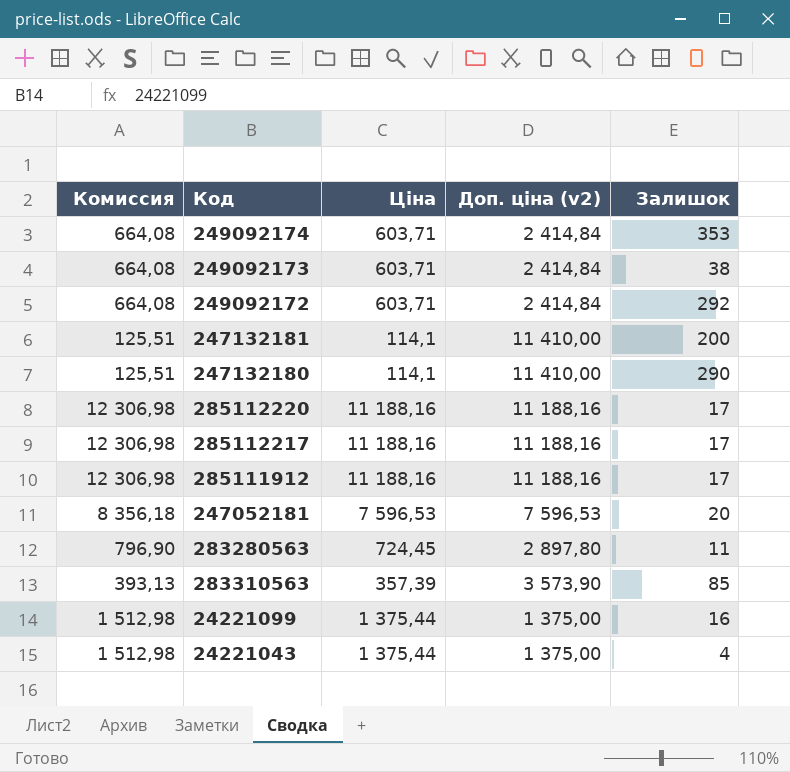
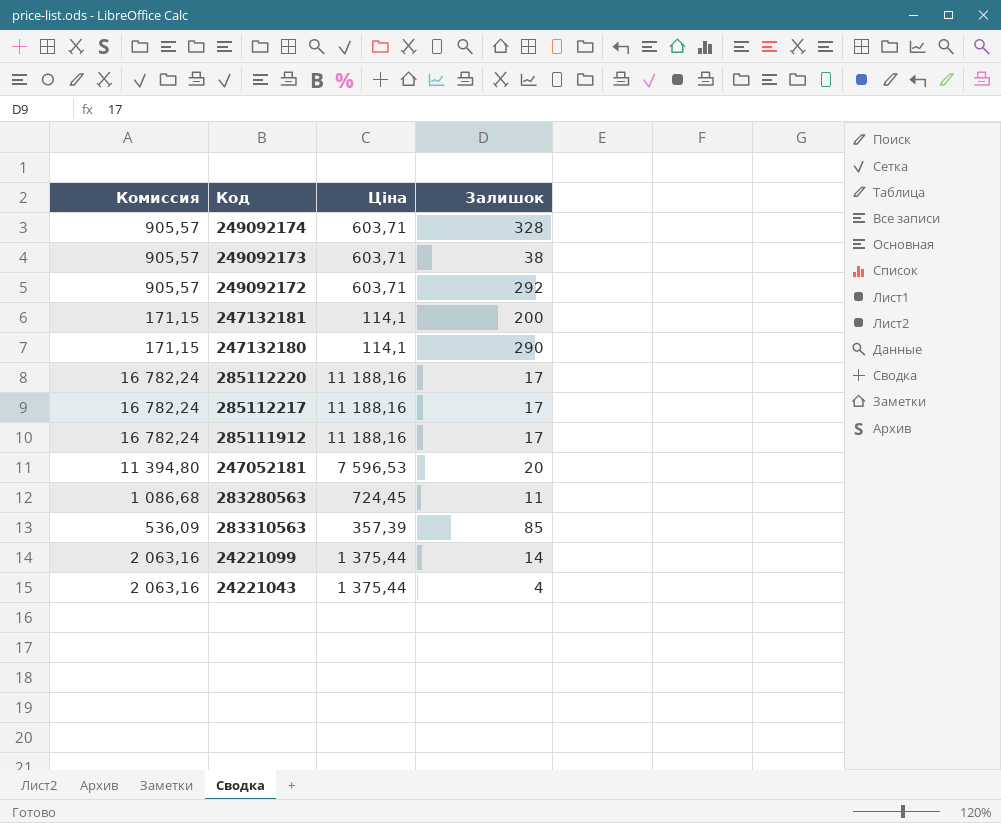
column Доп. ціна (v2) | position: 4 -> none
column Комиссия | formula: [Ціна] * 1,1 -> [Ціна] * 1,5
249092174 | Залишок: 353 -> 328
24221099 | Залишок: 16 -> 14

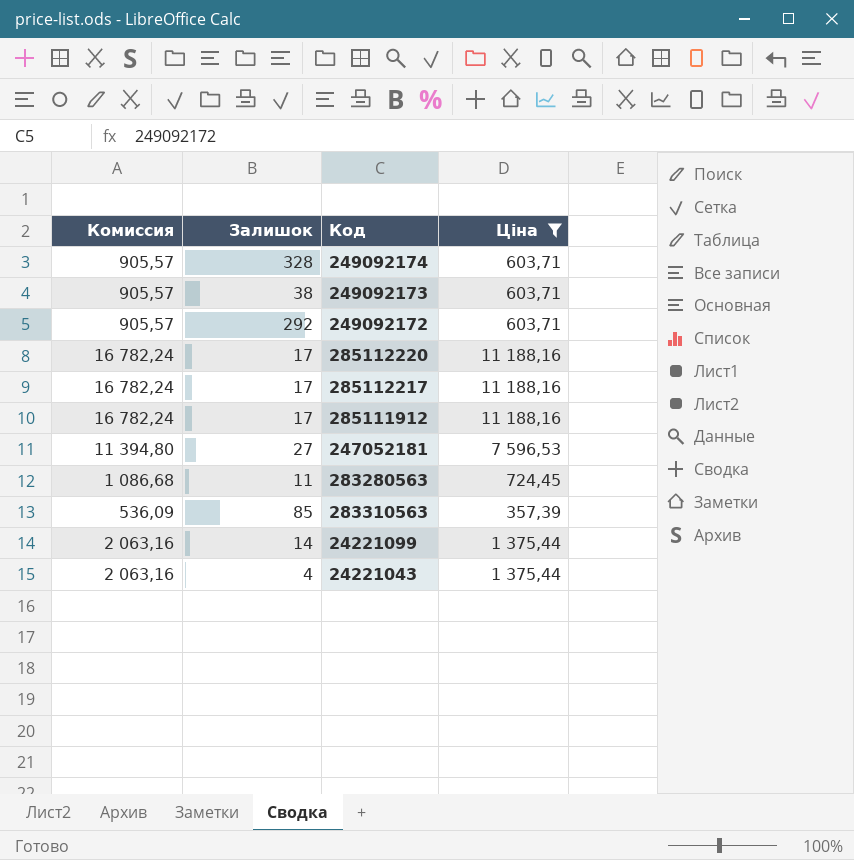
filter: none -> Ціна != 114,1
column Залишок | position: 4 -> 2
247052181 | Залишок: 20 -> 27

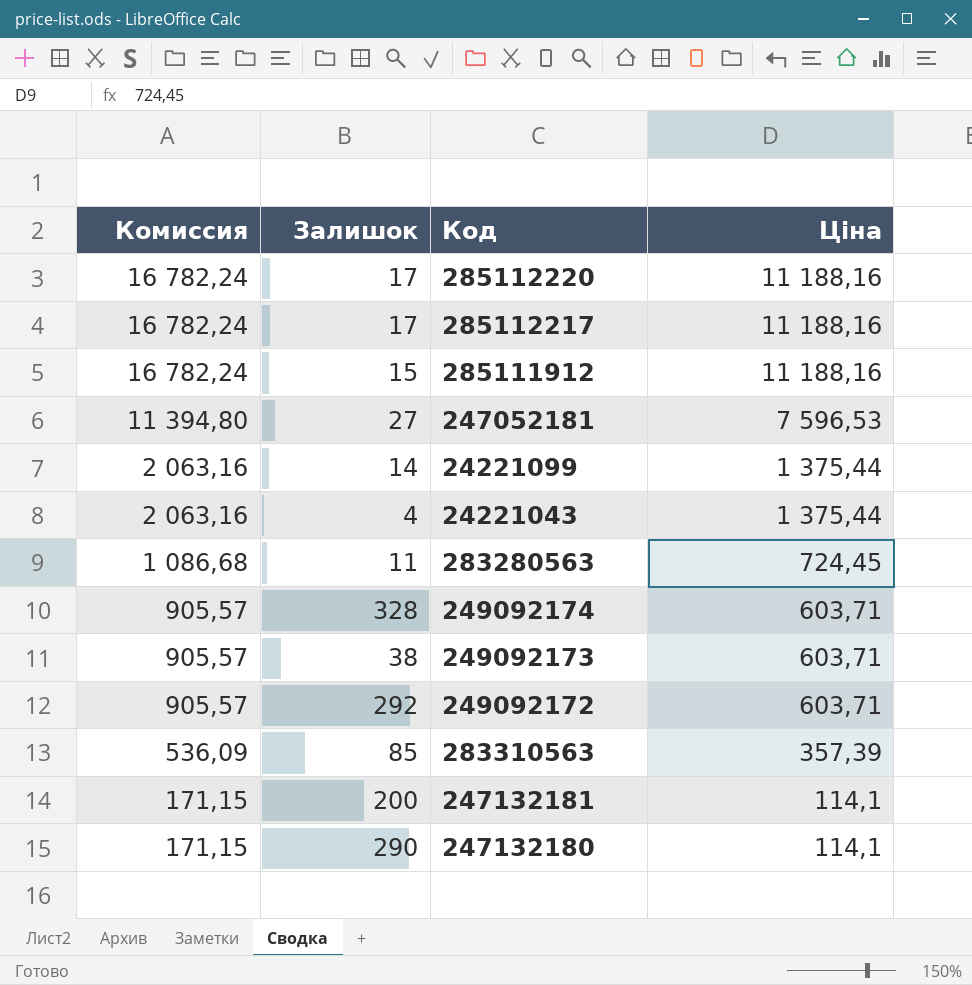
filter: Ціна != 114,1 -> none
row order: none -> Комиссия descending
285111912 | Залишок: 17 -> 15

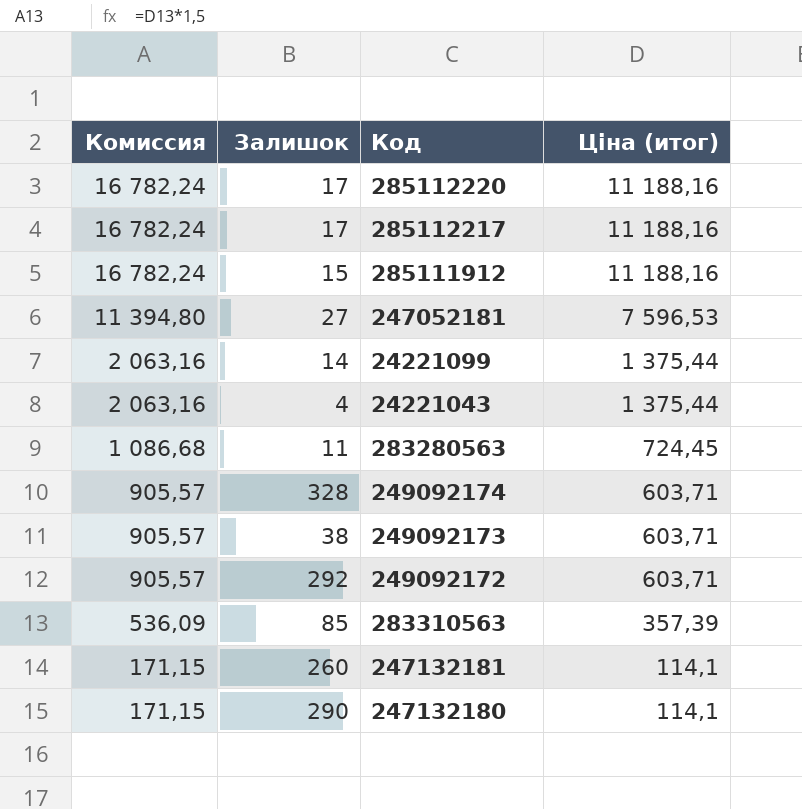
column name: Ціна -> Ціна (итог)
247132181 | Залишок: 200 -> 260

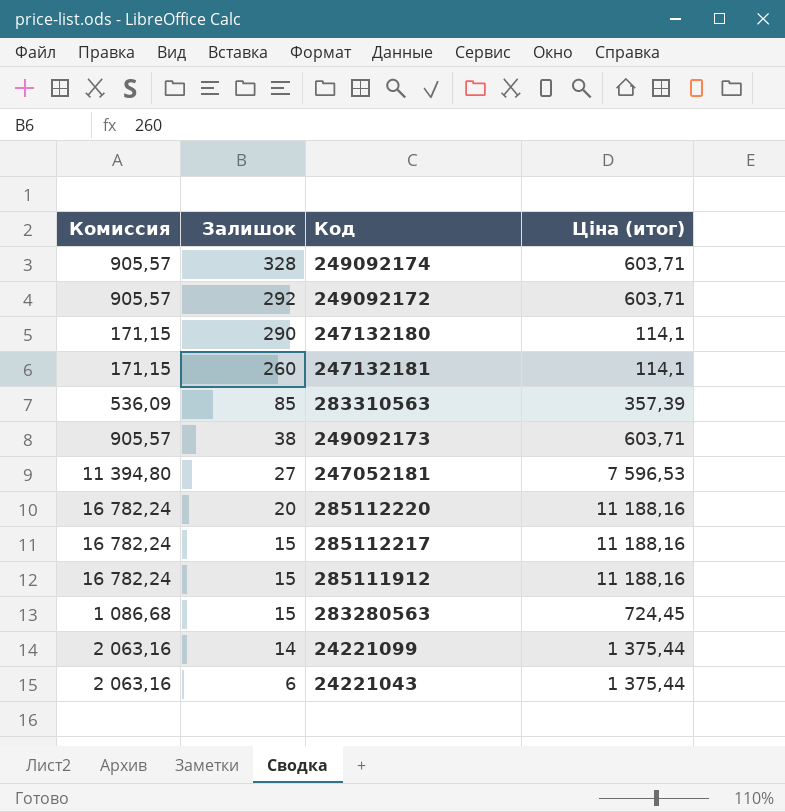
row order: Комиссия descending -> Залишок descending
285112220 | Залишок: 17 -> 20
285112217 | Залишок: 17 -> 15
283280563 | Залишок: 11 -> 15
24221043 | Залишок: 4 -> 6

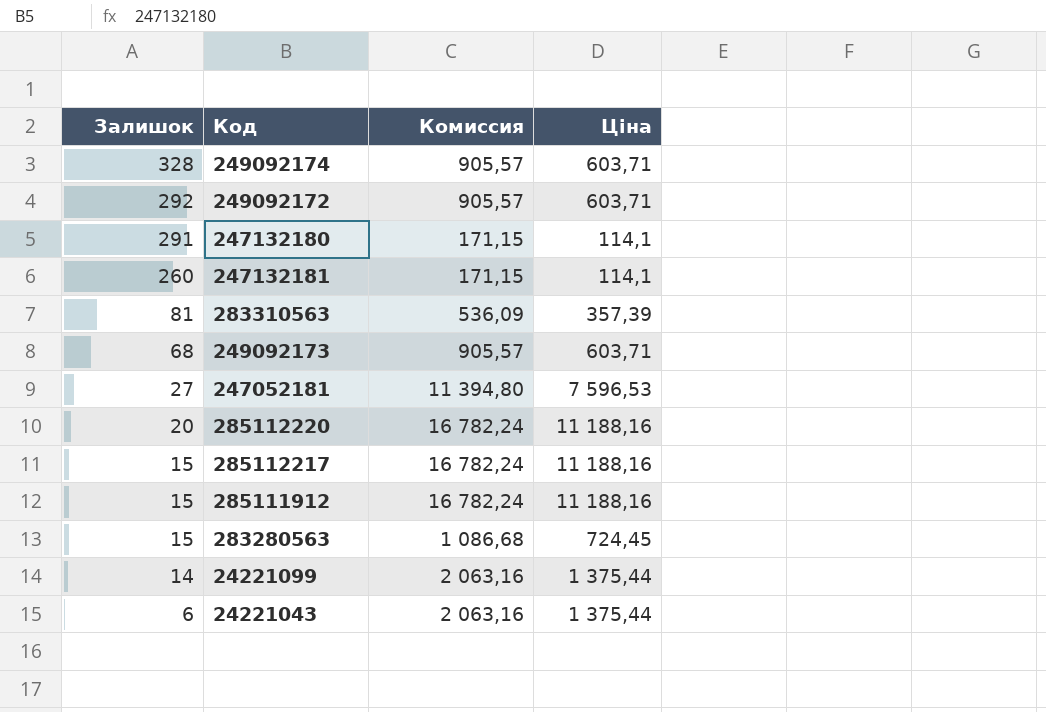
column Комиссия | position: 1 -> 3
column name: Ціна (итог) -> Ціна
247132180 | Залишок: 290 -> 291
283310563 | Залишок: 85 -> 81
249092173 | Залишок: 38 -> 68

